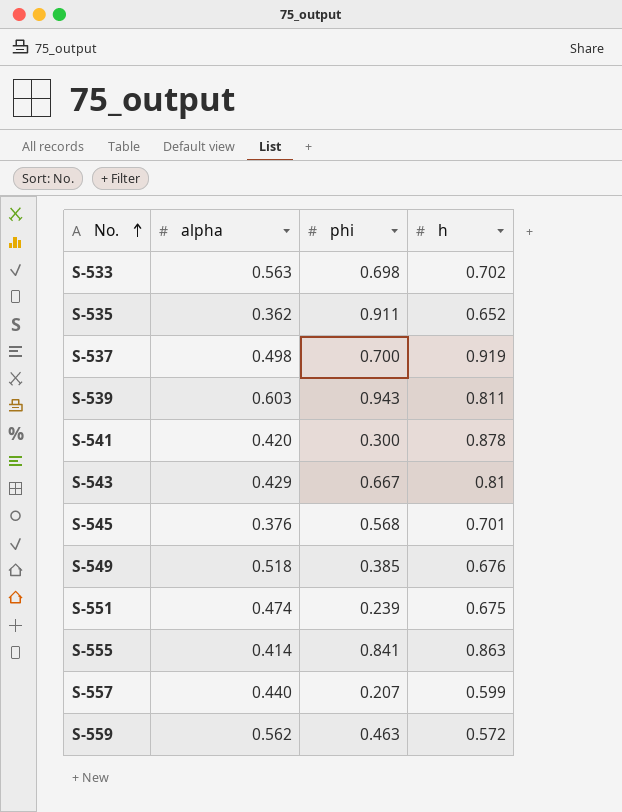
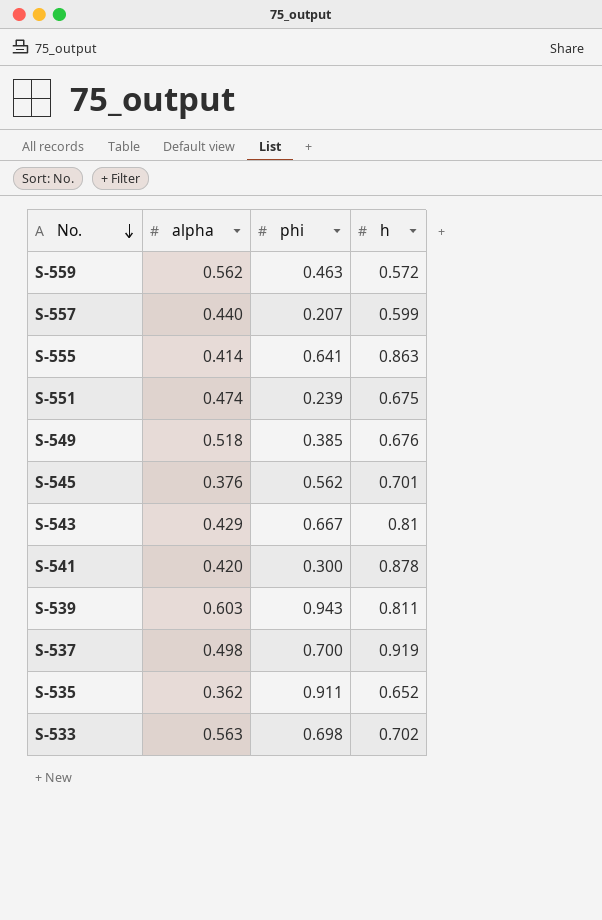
row order: No. ascending -> No. descending
S-555 | phi: 0.841 -> 0.641
S-545 | phi: 0.568 -> 0.562

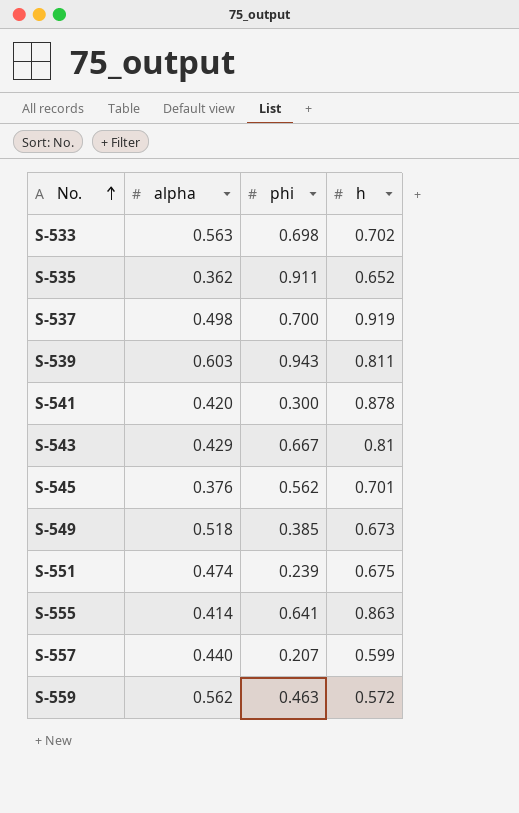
row order: No. descending -> No. ascending
S-549 | h: 0.676 -> 0.673

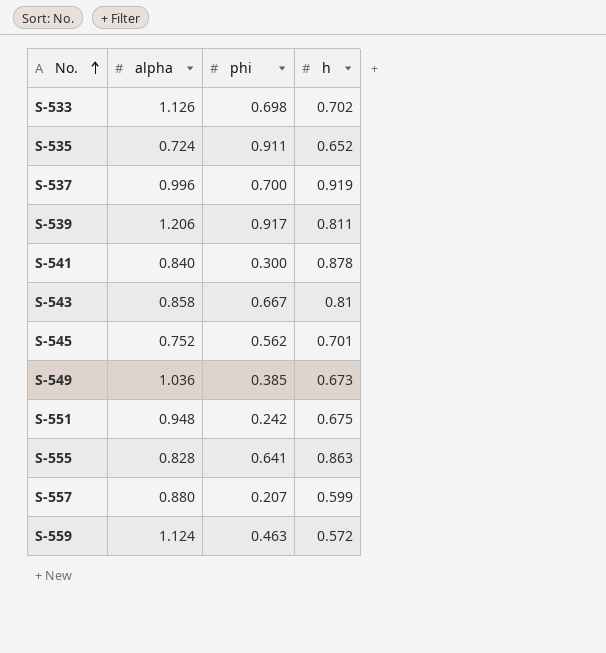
S-533 | alpha: 0.563 -> 1.126
S-535 | alpha: 0.362 -> 0.724
S-537 | alpha: 0.498 -> 0.996
S-539 | alpha: 0.603 -> 1.206
S-539 | phi: 0.943 -> 0.917
S-541 | alpha: 0.420 -> 0.840
S-543 | alpha: 0.429 -> 0.858
S-545 | alpha: 0.376 -> 0.752
S-549 | alpha: 0.518 -> 1.036
S-551 | alpha: 0.474 -> 0.948
S-551 | phi: 0.239 -> 0.242
S-555 | alpha: 0.414 -> 0.828
S-557 | alpha: 0.440 -> 0.880
S-559 | alpha: 0.562 -> 1.124

